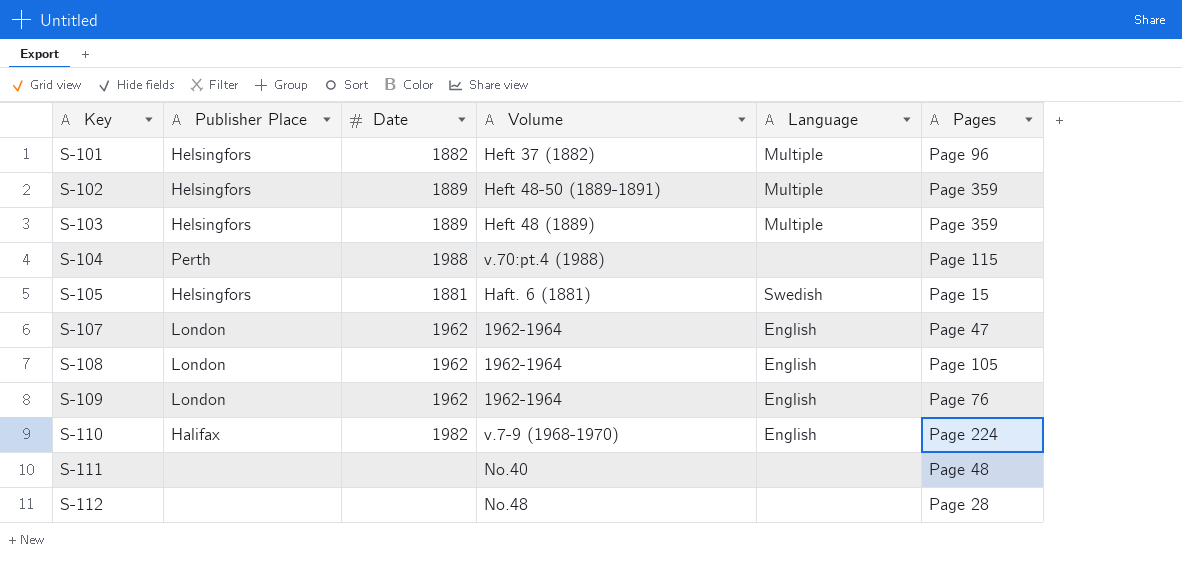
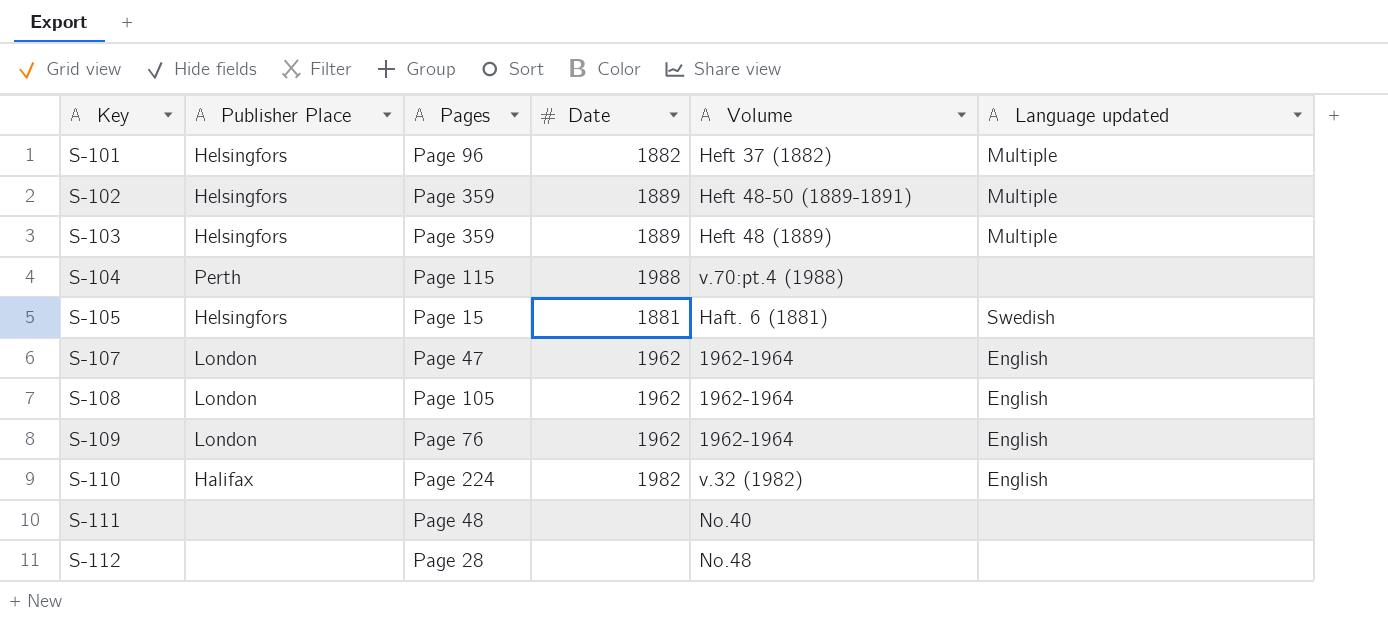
column Pages | position: 6 -> 3
column name: Language -> Language updated
S-110 | Volume: v.7-9 (1968-1970) -> v.32 (1982)

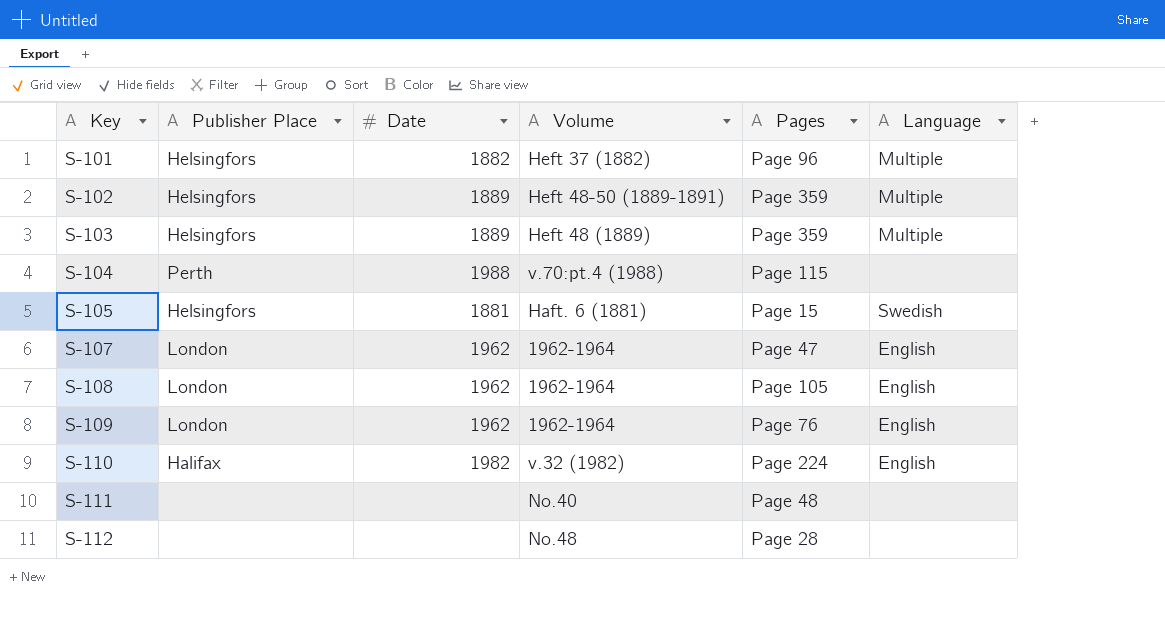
column Pages | position: 3 -> 5
column name: Language updated -> Language

